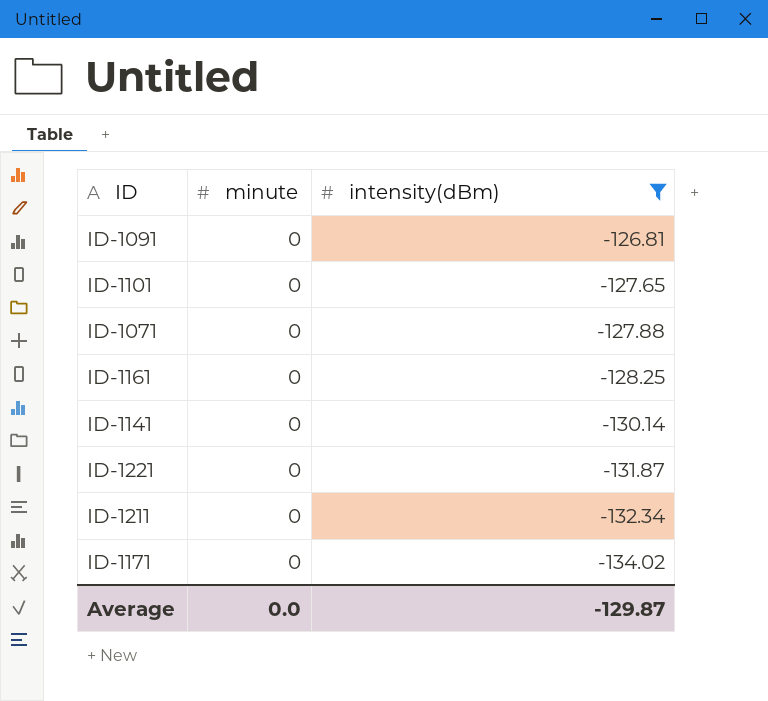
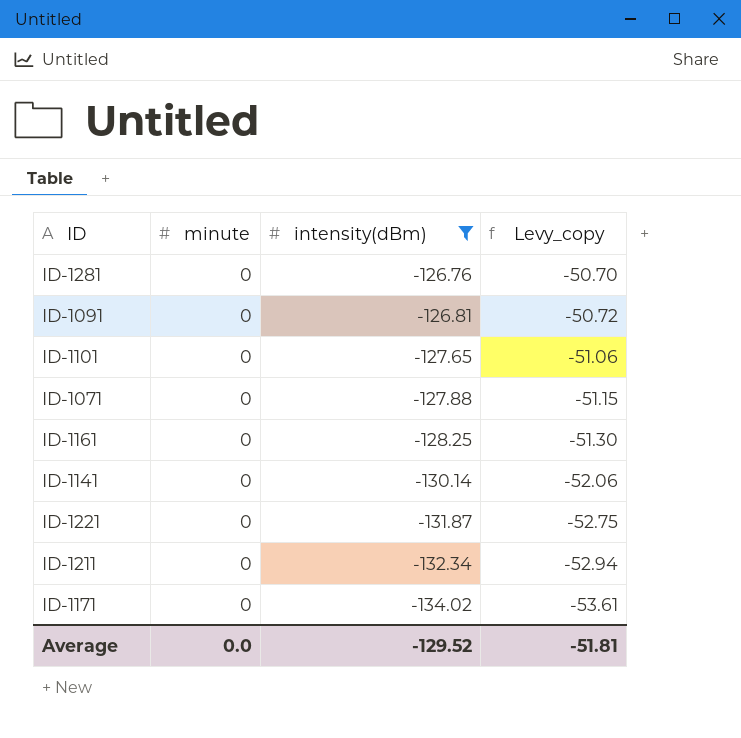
column Levy_copy | formula: none -> [intensity(dBm)] * 0.4
row ID-1281: none -> 0 | -126.76 | -50.70
Average | intensity(dBm): -129.87 -> -129.52

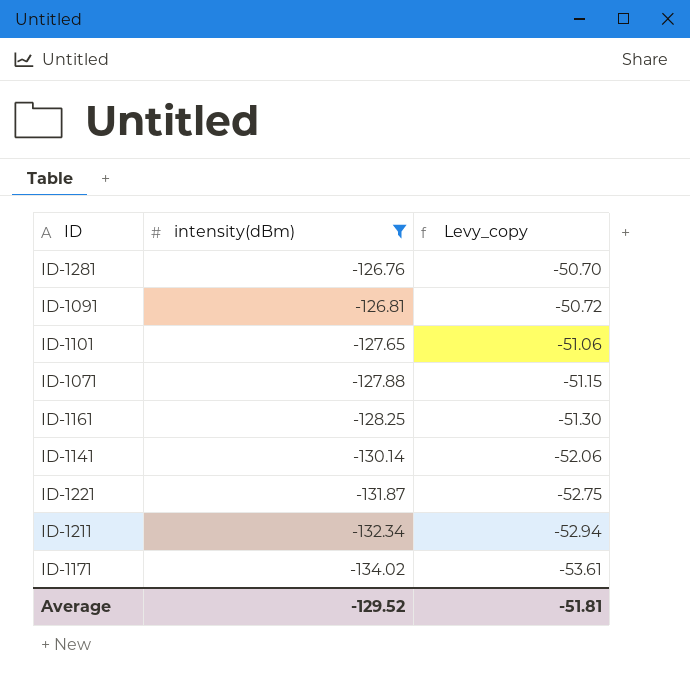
column minute | position: 2 -> none

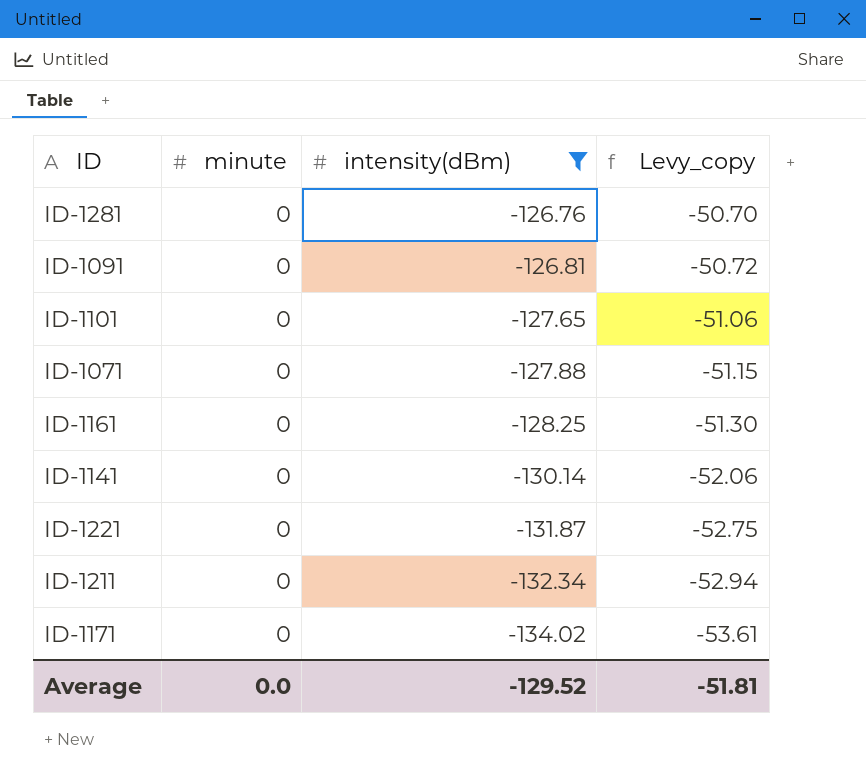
column minute | position: none -> 2

